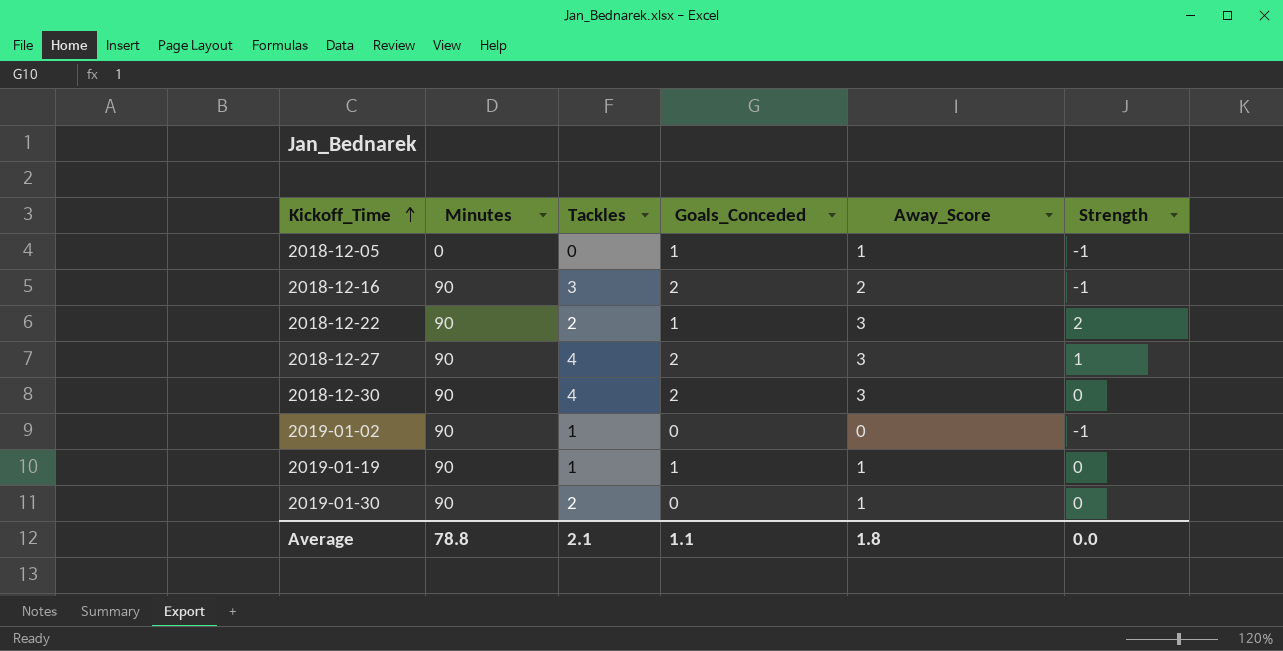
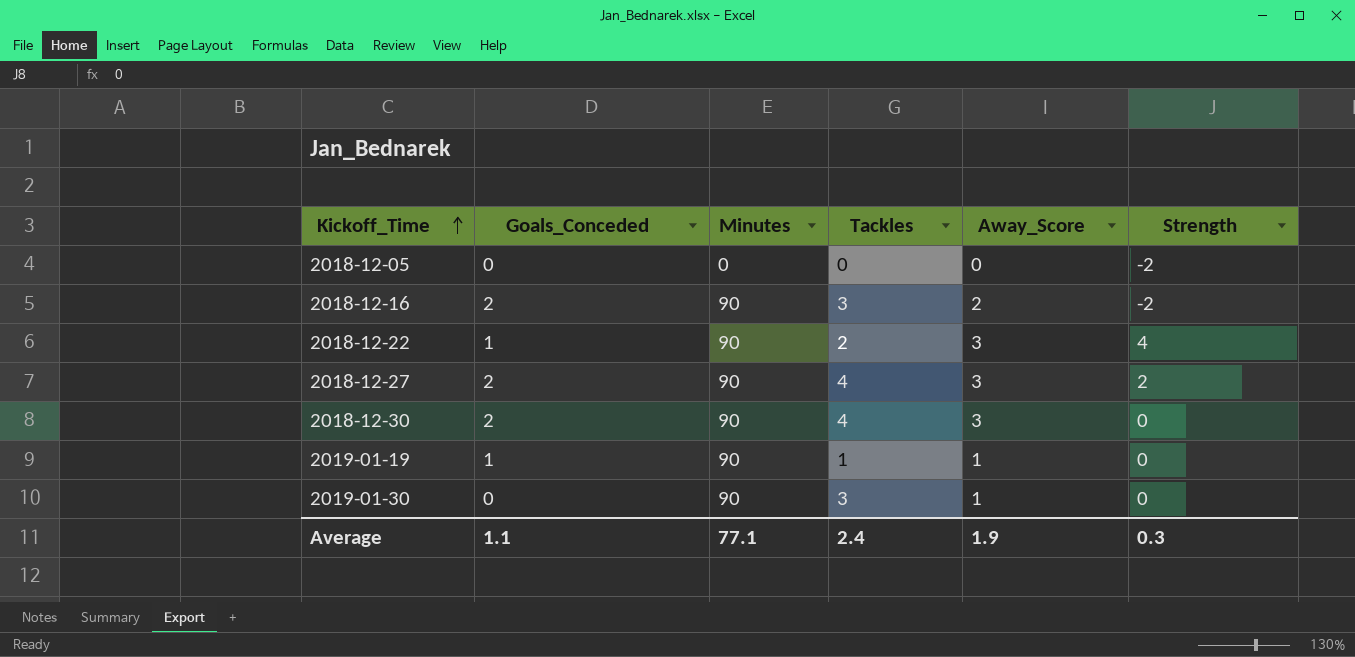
column Goals_Conceded | position: 4 -> 2
row 2019-01-02: 90 | 1 | 0 | 0 | -1 -> none
2018-12-05 | Goals_Conceded: 1 -> 0
2018-12-05 | Away_Score: 1 -> 0
2018-12-05 | Strength: -1 -> -2
2018-12-16 | Strength: -1 -> -2
2018-12-22 | Strength: 2 -> 4
2018-12-27 | Strength: 1 -> 2
2019-01-30 | Tackles: 2 -> 3
Average | Minutes: 78.8 -> 77.1
Average | Tackles: 2.1 -> 2.4
Average | Away_Score: 1.8 -> 1.9
Average | Strength: 0.0 -> 0.3

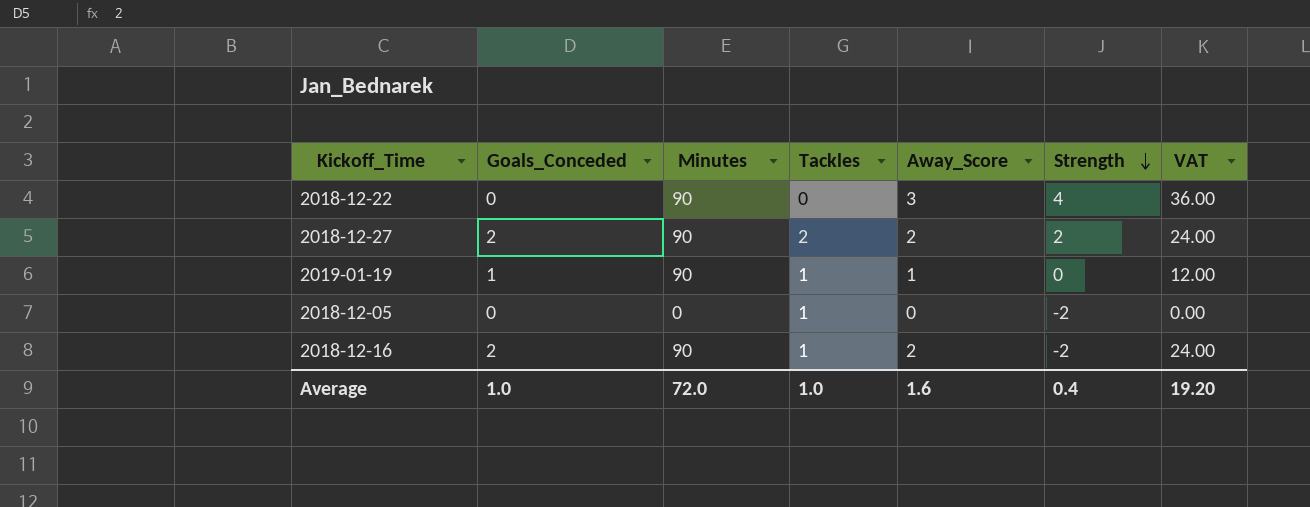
row order: Kickoff_Time ascending -> Strength descending
column VAT | formula: none -> [Away_Score] * 12
row 2018-12-30: 2 | 90 | 4 | 3 | 0 -> none
row 2019-01-30: 0 | 90 | 3 | 1 | 0 -> none
2018-12-22 | Goals_Conceded: 1 -> 0
2018-12-22 | Tackles: 2 -> 0
2018-12-27 | Tackles: 4 -> 2
2018-12-27 | Away_Score: 3 -> 2
2018-12-05 | Tackles: 0 -> 1
2018-12-16 | Tackles: 3 -> 1
Average | Goals_Conceded: 1.1 -> 1.0
Average | Minutes: 77.1 -> 72.0
Average | Tackles: 2.4 -> 1.0
Average | Away_Score: 1.9 -> 1.6
Average | Strength: 0.3 -> 0.4

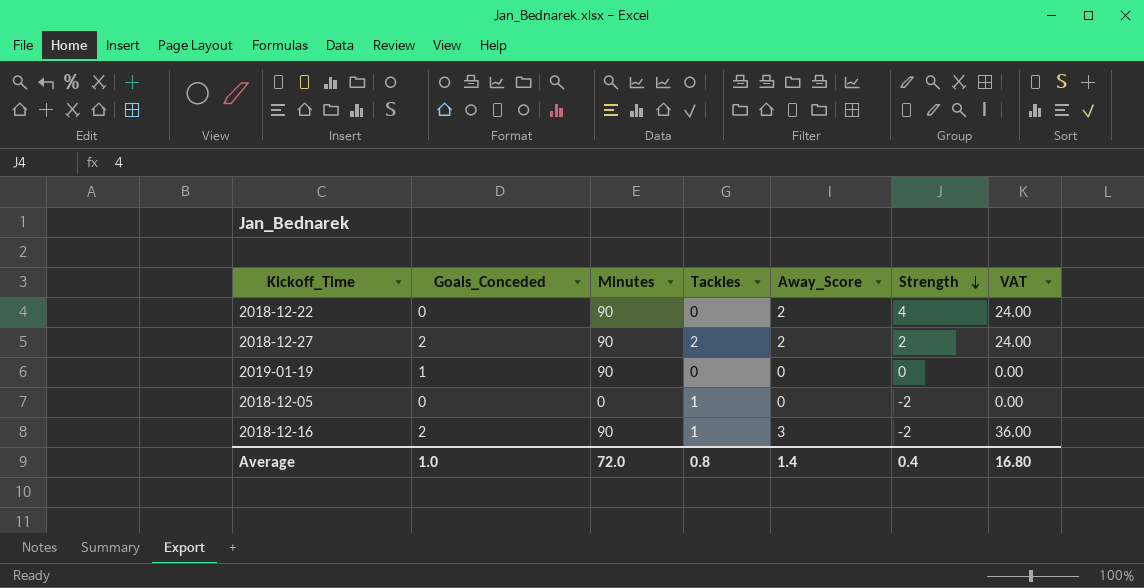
2018-12-22 | Away_Score: 3 -> 2
2018-12-22 | VAT: 36.00 -> 24.00
2019-01-19 | Tackles: 1 -> 0
2019-01-19 | Away_Score: 1 -> 0
2019-01-19 | VAT: 12.00 -> 0.00
2018-12-16 | Away_Score: 2 -> 3
2018-12-16 | VAT: 24.00 -> 36.00
Average | Tackles: 1.0 -> 0.8
Average | Away_Score: 1.6 -> 1.4
Average | VAT: 19.20 -> 16.80

